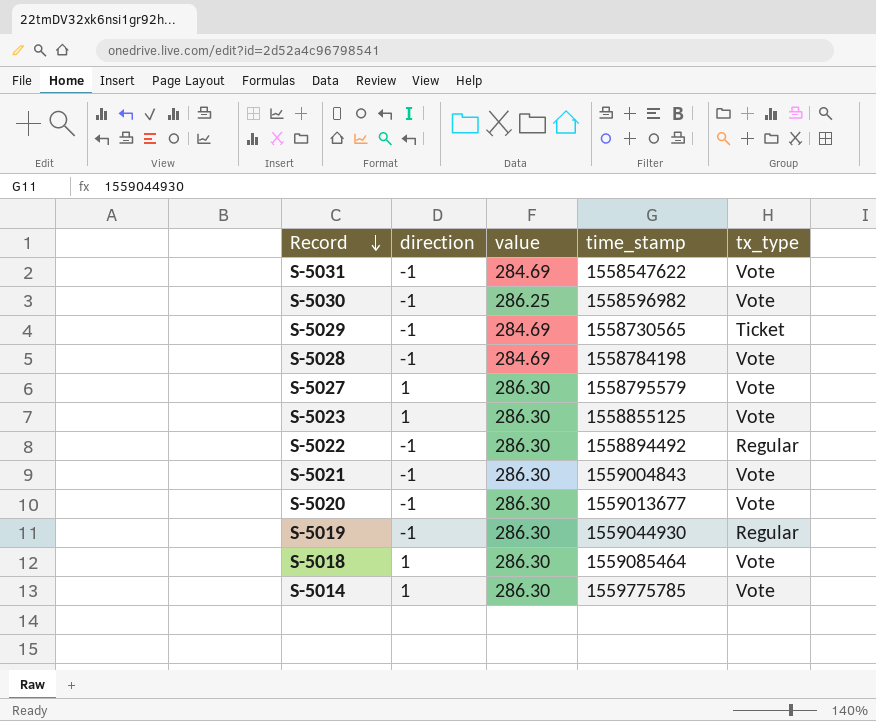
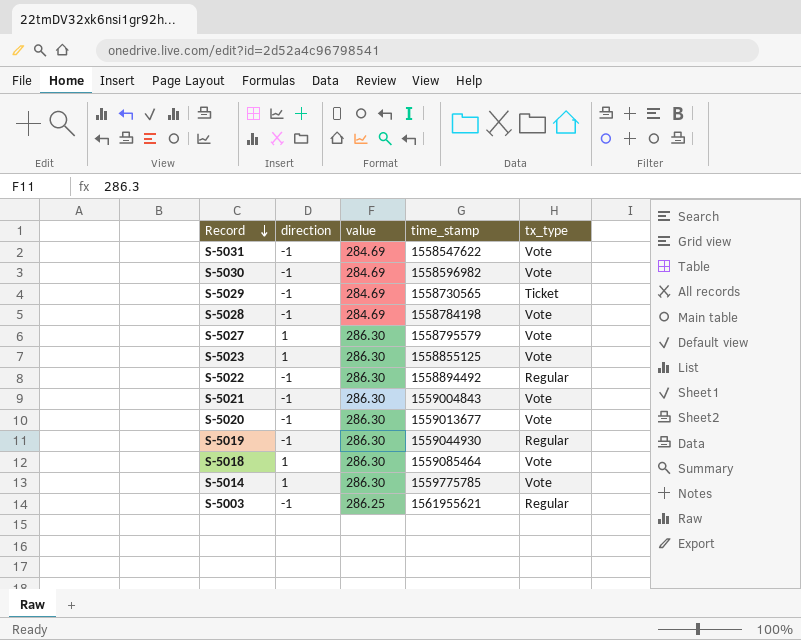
S-5030 | value: 286.25 -> 284.69
row S-5003: none -> -1 | 286.25 | 1561955621 | Regular

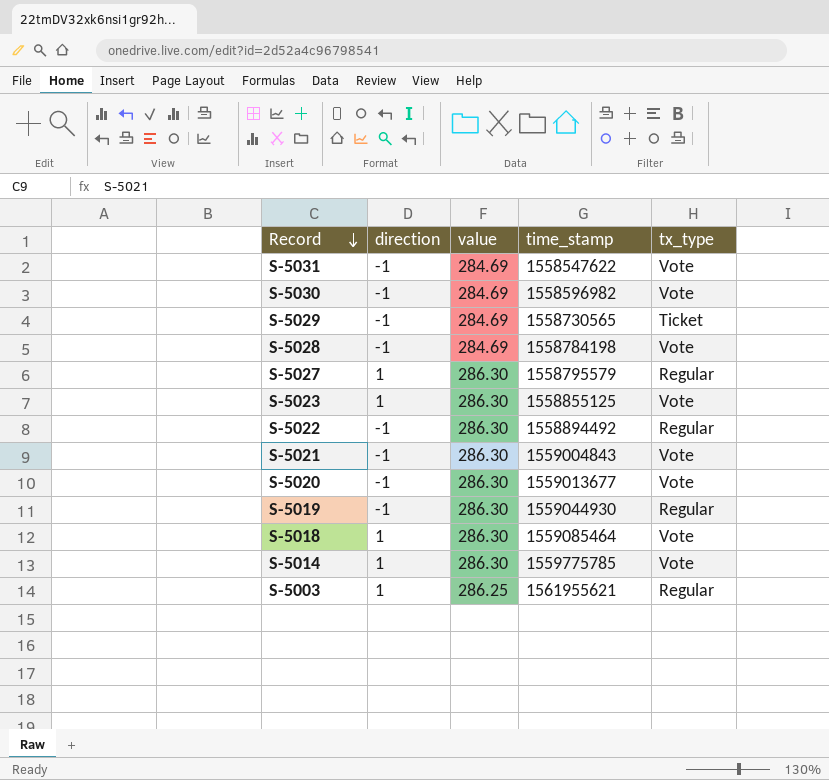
S-5027 | tx_type: Vote -> Regular
S-5003 | direction: -1 -> 1

